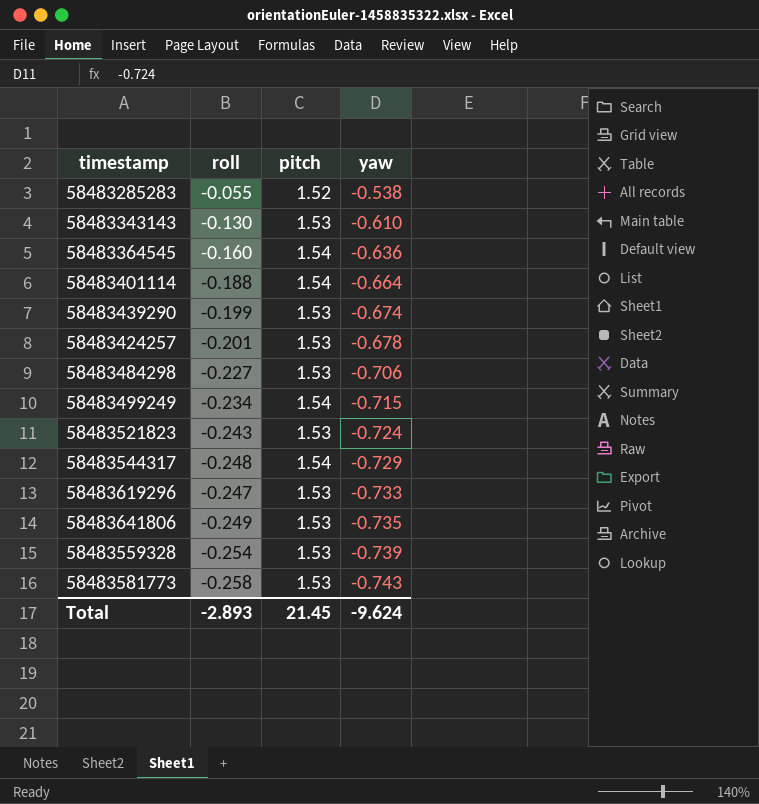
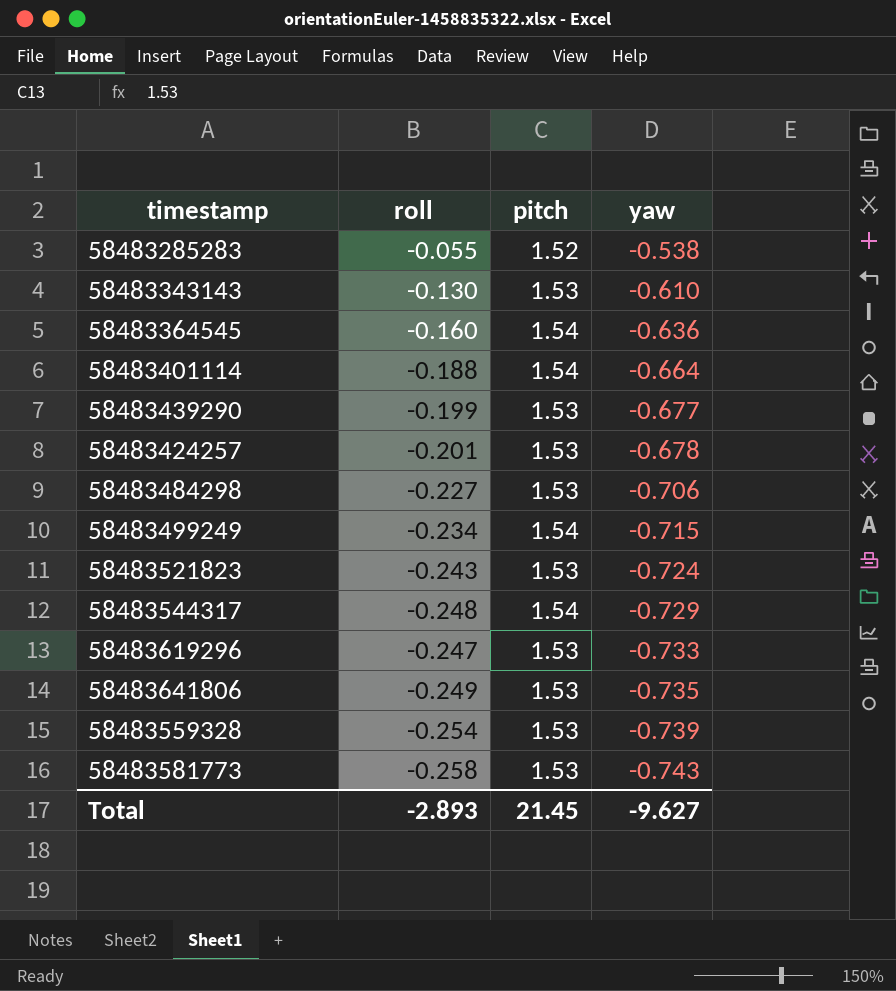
58483439290 | yaw: -0.674 -> -0.677
Total | yaw: -9.624 -> -9.627

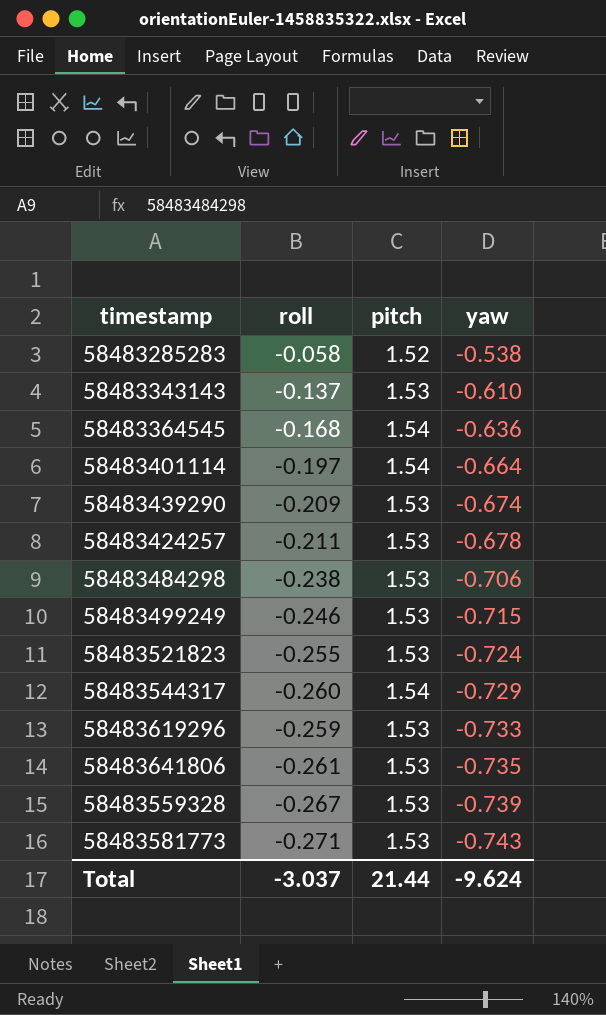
58483285283 | roll: -0.055 -> -0.058
58483343143 | roll: -0.130 -> -0.137
58483364545 | roll: -0.160 -> -0.168
58483401114 | roll: -0.188 -> -0.197
58483439290 | roll: -0.199 -> -0.209
58483439290 | yaw: -0.677 -> -0.674
58483424257 | roll: -0.201 -> -0.211
58483484298 | roll: -0.227 -> -0.238
58483499249 | roll: -0.234 -> -0.246
58483499249 | pitch: 1.54 -> 1.53
58483521823 | roll: -0.243 -> -0.255
58483544317 | roll: -0.248 -> -0.260
58483619296 | roll: -0.247 -> -0.259
58483641806 | roll: -0.249 -> -0.261
58483559328 | roll: -0.254 -> -0.267
58483581773 | roll: -0.258 -> -0.271
Total | roll: -2.893 -> -3.037
Total | pitch: 21.45 -> 21.44
Total | yaw: -9.627 -> -9.624

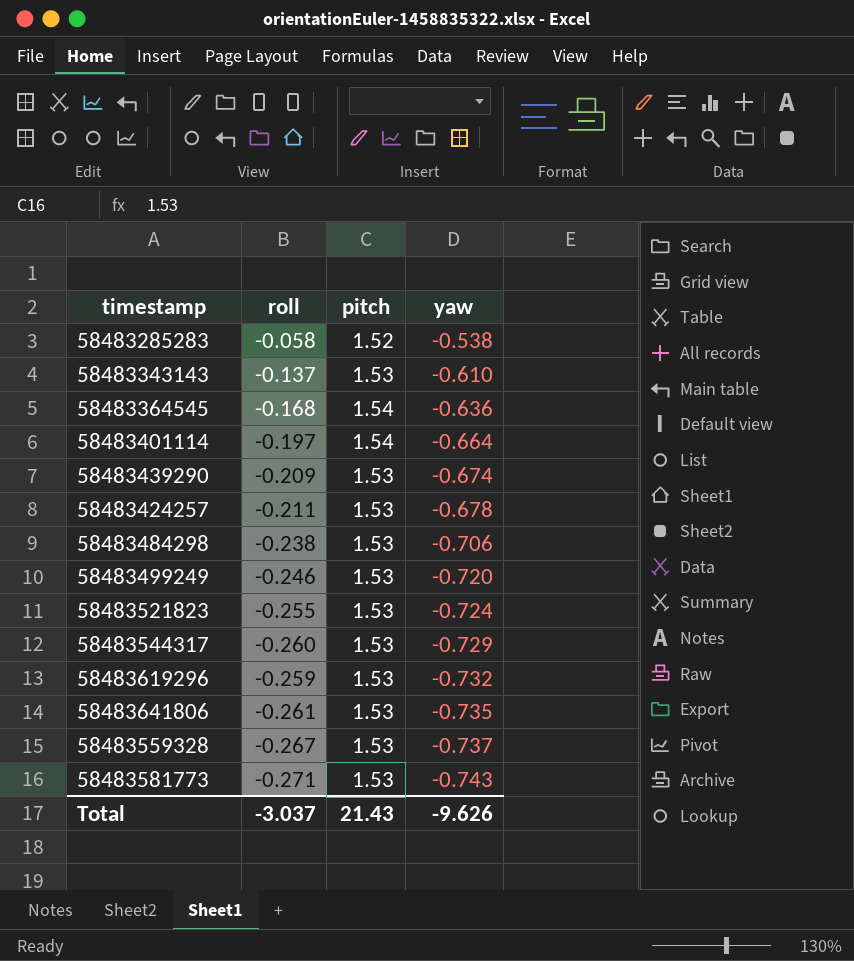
58483499249 | yaw: -0.715 -> -0.720
58483544317 | pitch: 1.54 -> 1.53
58483619296 | yaw: -0.733 -> -0.732
58483559328 | yaw: -0.739 -> -0.737
Total | pitch: 21.44 -> 21.43
Total | yaw: -9.624 -> -9.626

